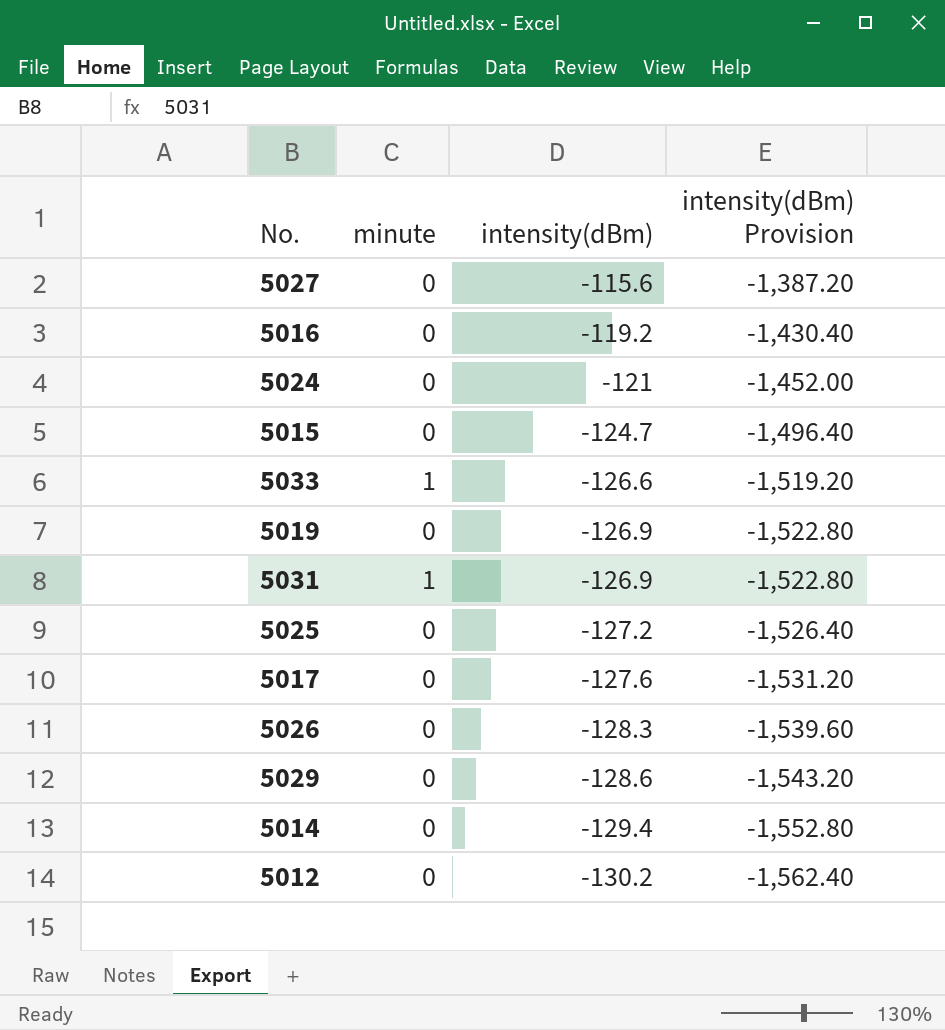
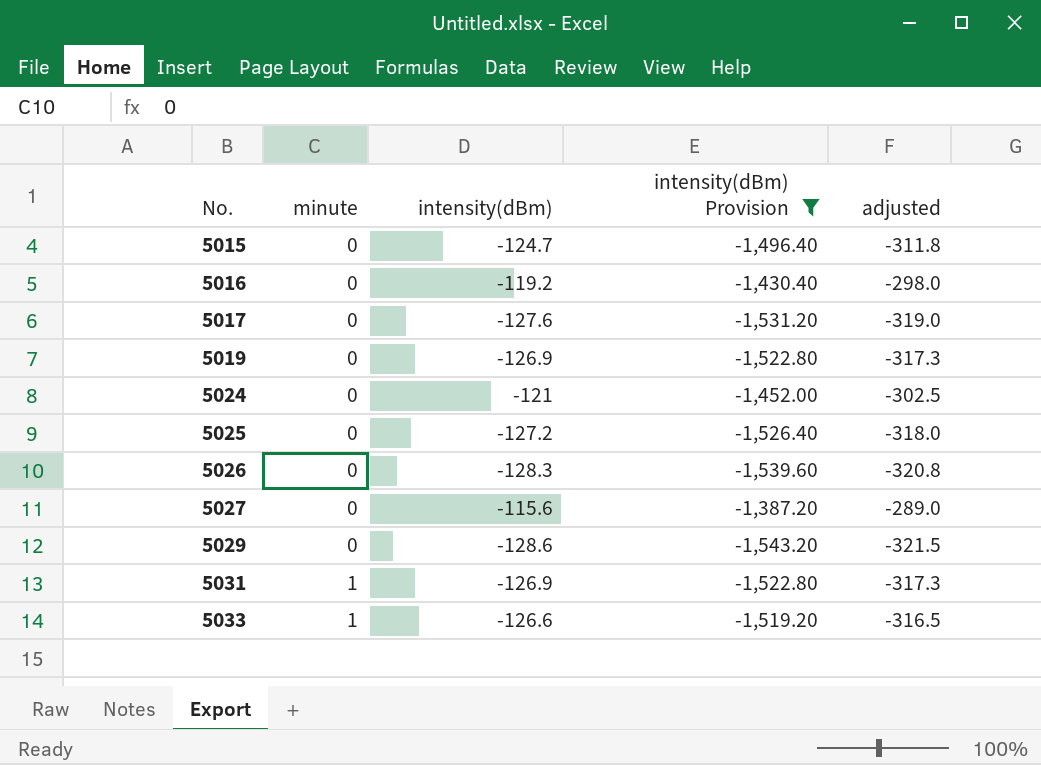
filter: none -> intensity(dBm) Provision >= -1,543.20
row order: intensity(dBm) descending -> No. ascending
column adjusted | formula: none -> [intensity(dBm)] * 2.5

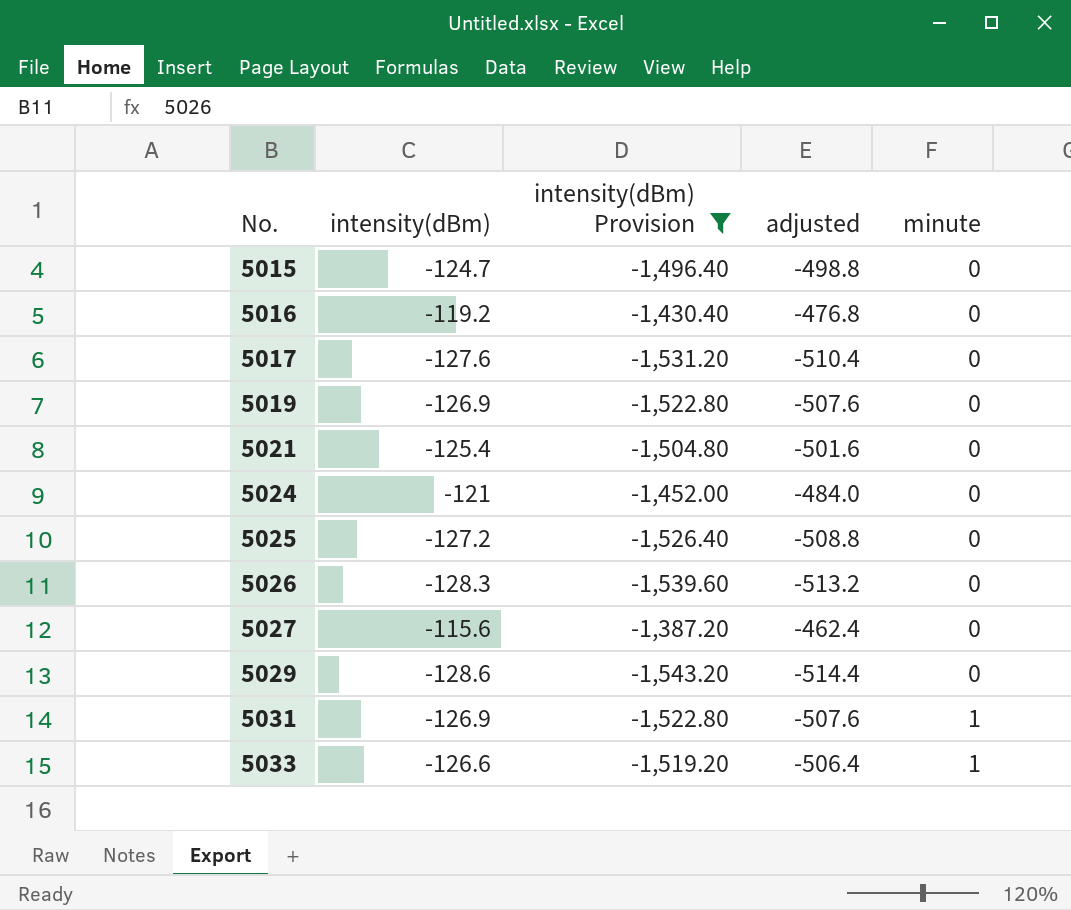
column adjusted | formula: [intensity(dBm)] * 2.5 -> [intensity(dBm)] * 4
column minute | position: 2 -> 5
row 5021: none -> -125.4 | -1,504.80 | -501.6 | 0

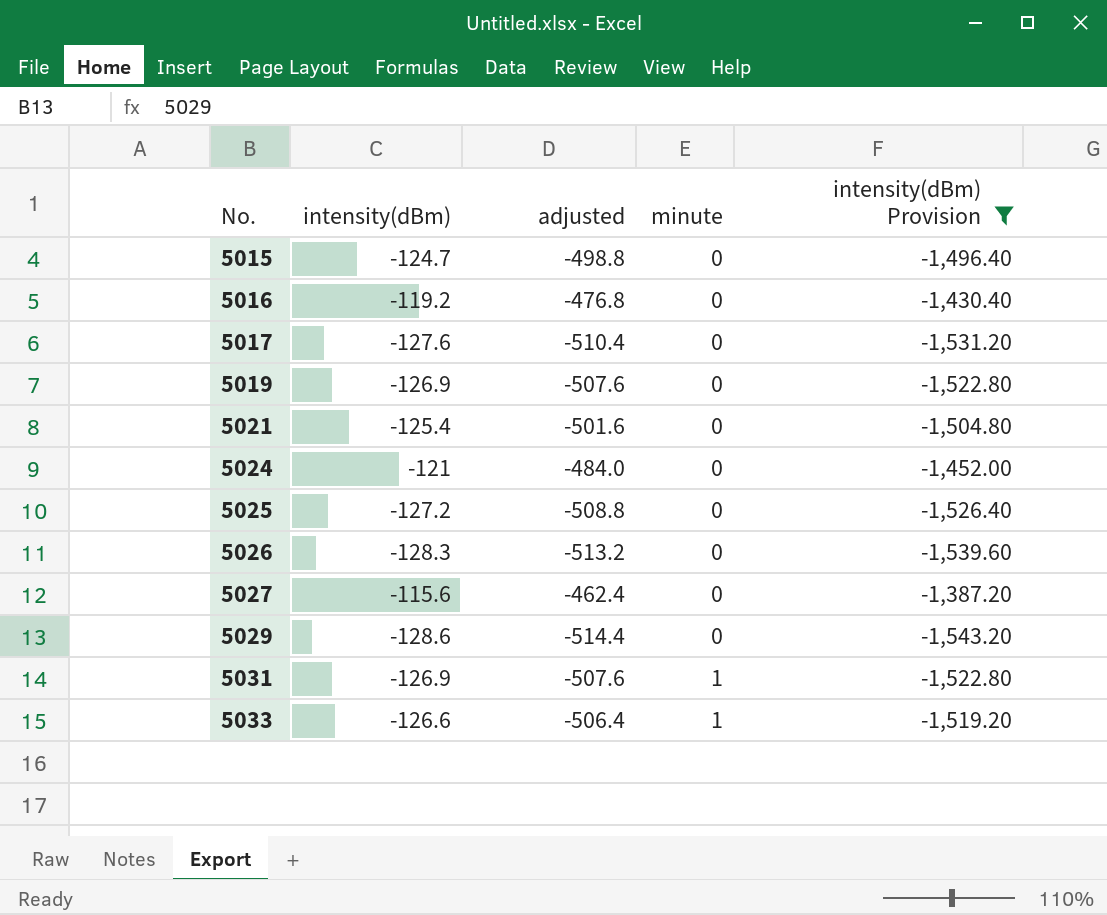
column intensity(dBm) Provision | position: 3 -> 5

